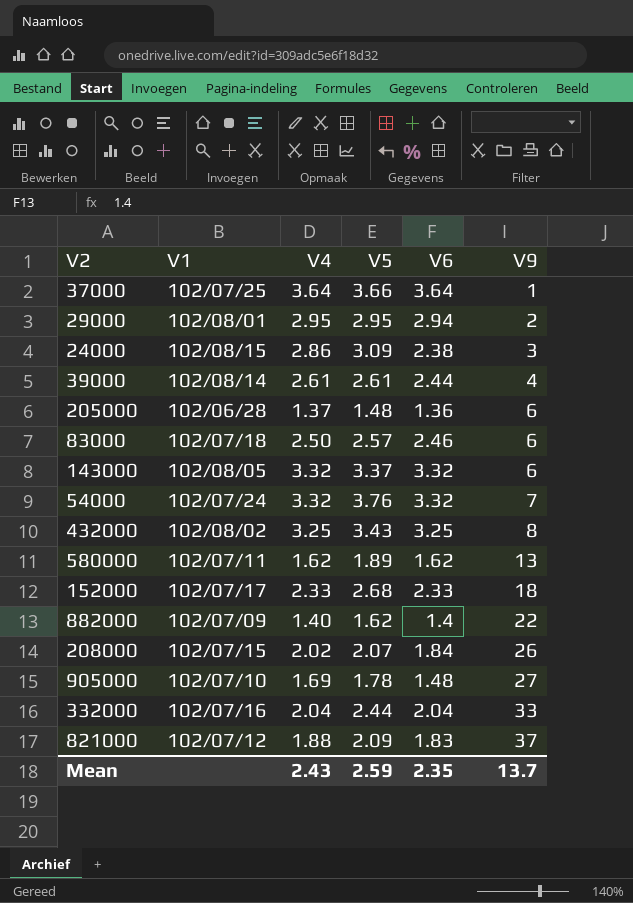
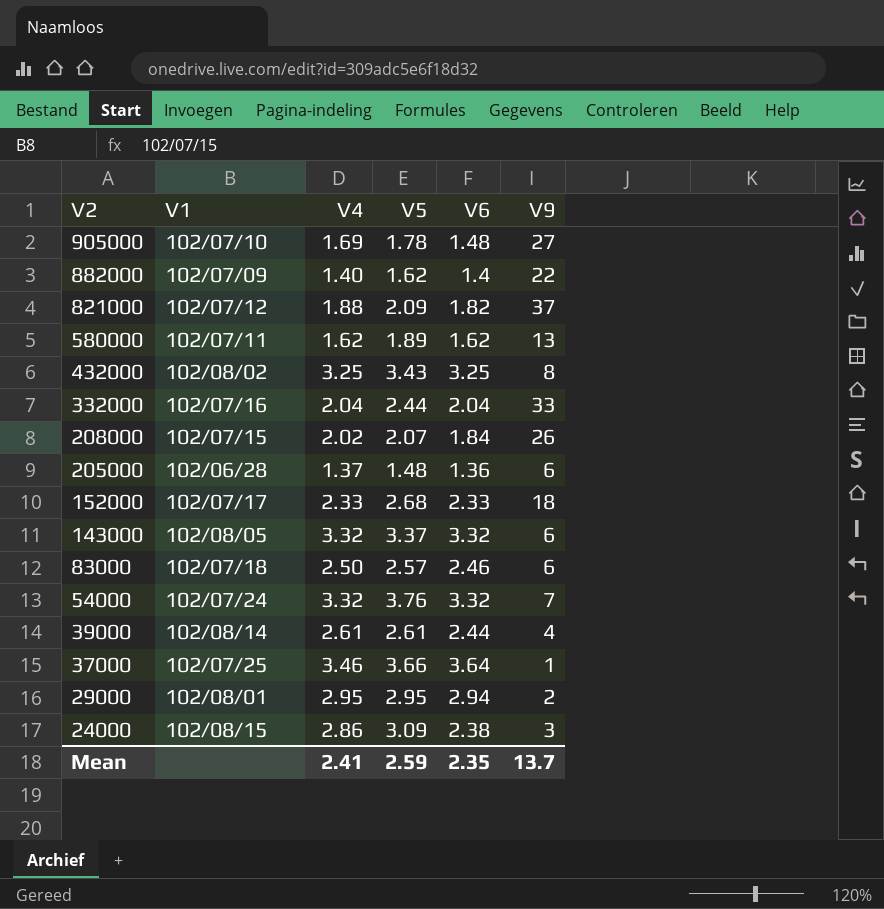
row order: V9 ascending -> V2 descending
821000 | V6: 1.83 -> 1.82
37000 | V4: 3.64 -> 3.46
Mean | V4: 2.43 -> 2.41

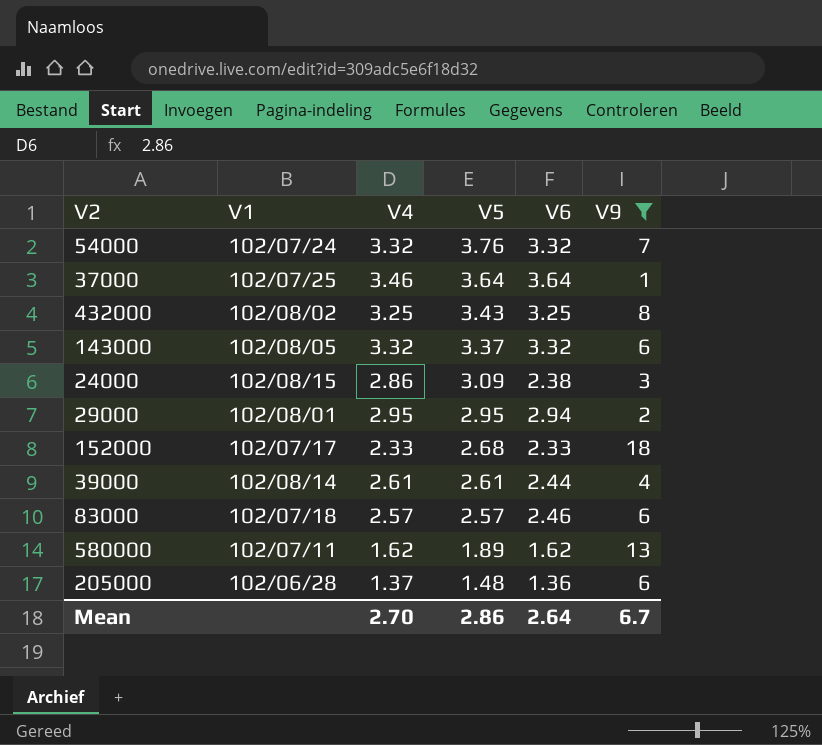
filter: none -> V9 <= 18
row order: V2 descending -> V5 descending
37000 | V5: 3.66 -> 3.64
83000 | V4: 2.50 -> 2.57
Mean | V4: 2.41 -> 2.70
Mean | V5: 2.59 -> 2.86
Mean | V6: 2.35 -> 2.64
Mean | V9: 13.7 -> 6.7

